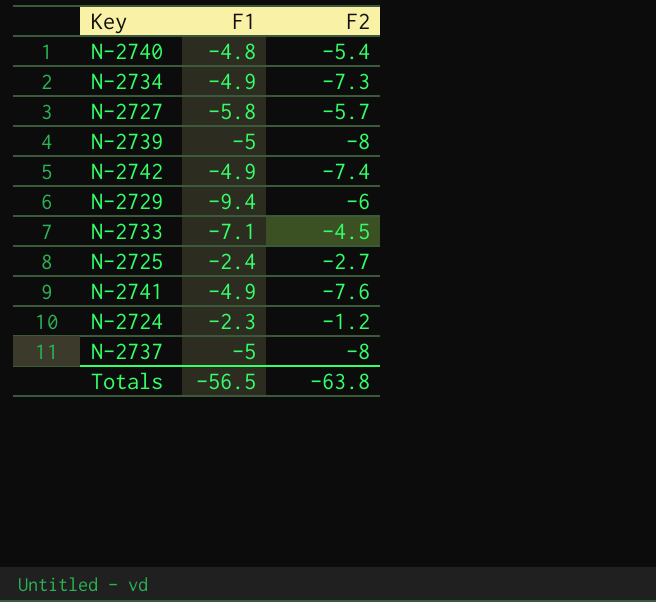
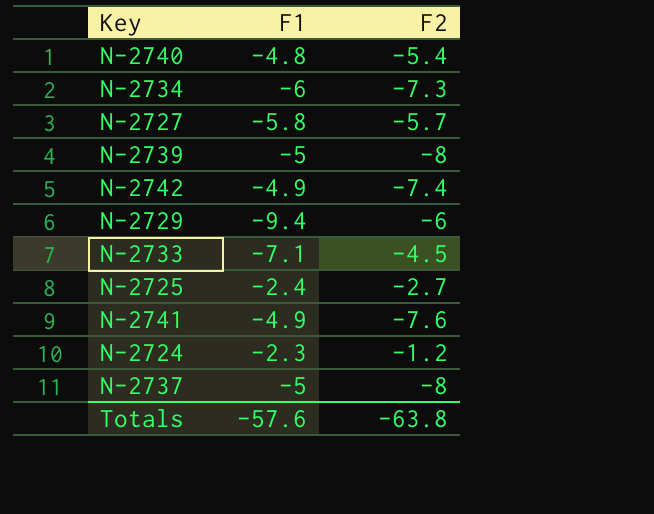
N-2734 | F1: -4.9 -> -6
Totals | F1: -56.5 -> -57.6

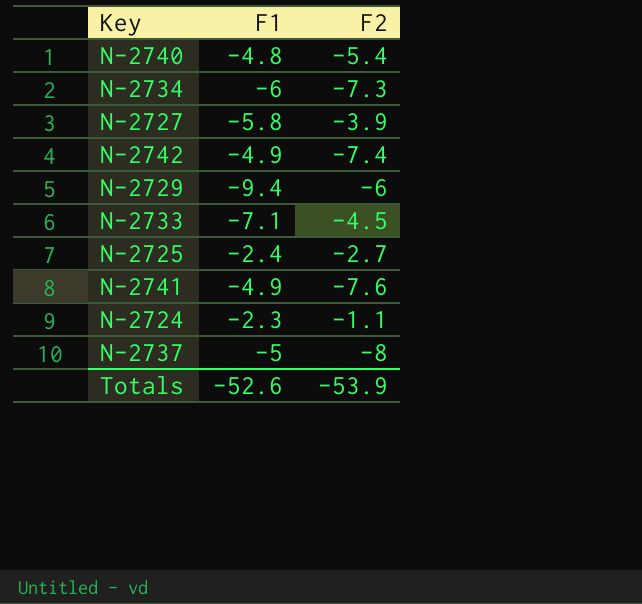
row N-2739: -5 | -8 -> none
N-2727 | F2: -5.7 -> -3.9
N-2724 | F2: -1.2 -> -1.1
Totals | F1: -57.6 -> -52.6
Totals | F2: -63.8 -> -53.9

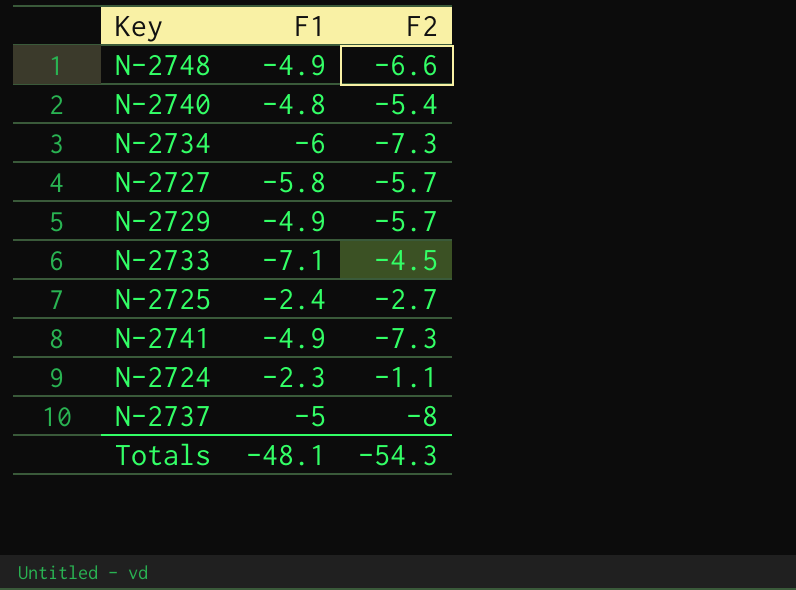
row N-2742: -4.9 | -7.4 -> none
row N-2748: none -> -4.9 | -6.6
N-2727 | F2: -3.9 -> -5.7
N-2729 | F1: -9.4 -> -4.9
N-2729 | F2: -6 -> -5.7
N-2741 | F2: -7.6 -> -7.3
Totals | F1: -52.6 -> -48.1
Totals | F2: -53.9 -> -54.3

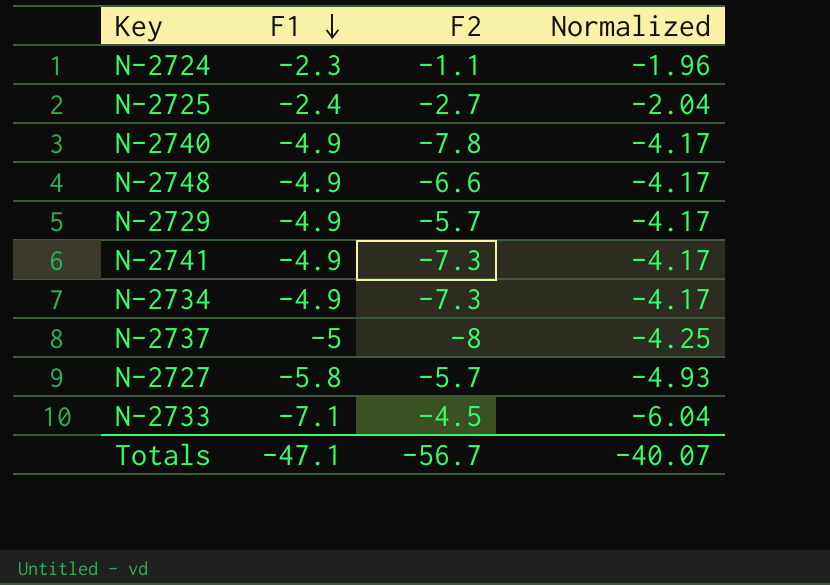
row order: none -> F1 descending
column Normalized | formula: none -> [F1] * 0.85
N-2740 | F1: -4.8 -> -4.9
N-2740 | F2: -5.4 -> -7.8
N-2734 | F1: -6 -> -4.9
Totals | F1: -48.1 -> -47.1
Totals | F2: -54.3 -> -56.7

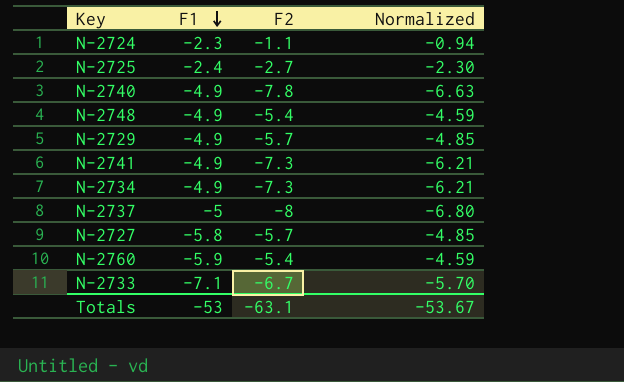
column Normalized | formula: [F1] * 0.85 -> [F2] * 0.85
N-2748 | F2: -6.6 -> -5.4
row N-2760: none -> -5.9 | -5.4 | -4.59
N-2733 | F2: -4.5 -> -6.7
Totals | F1: -47.1 -> -53
Totals | F2: -56.7 -> -63.1
Totals | Normalized: -40.07 -> -53.67

